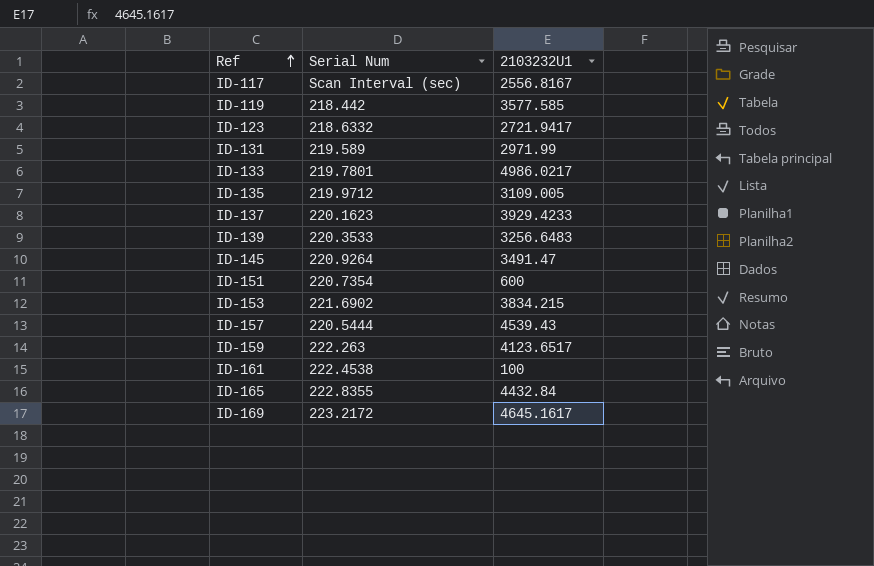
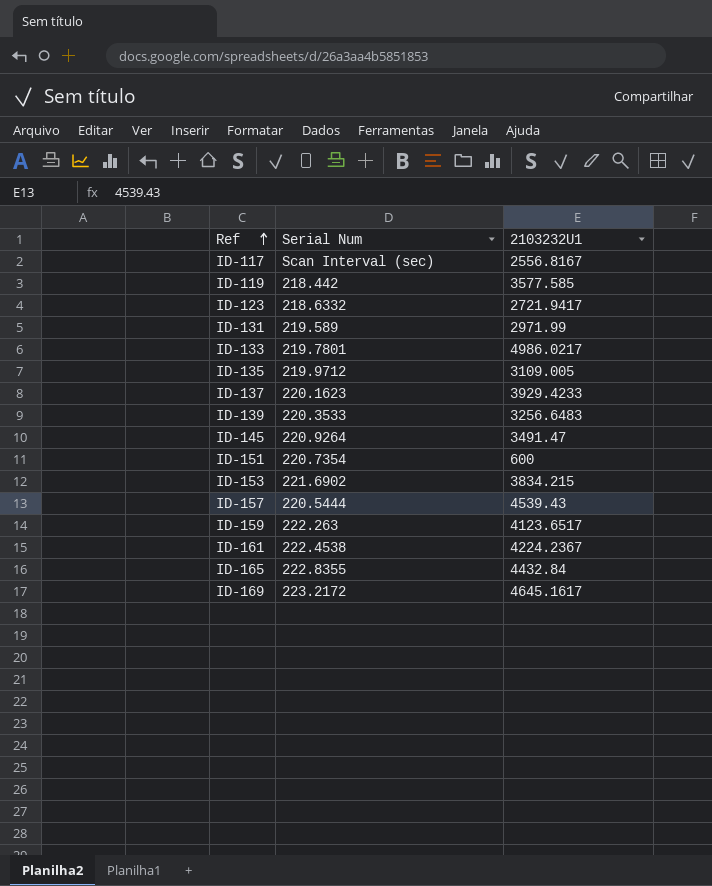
ID-161 | 2103232U1: 100 -> 4224.2367

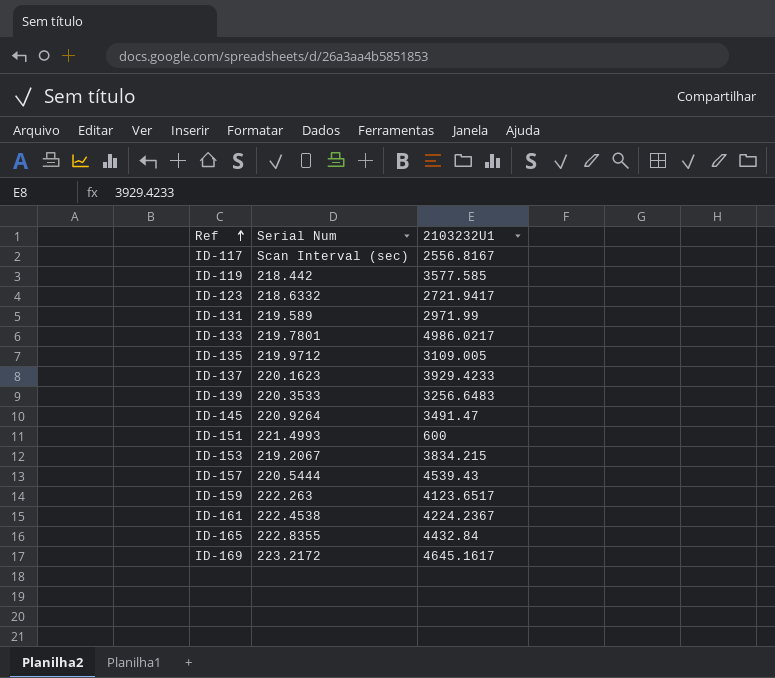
ID-151 | Serial Num: 220.7354 -> 221.4993
ID-153 | Serial Num: 221.6902 -> 219.2067

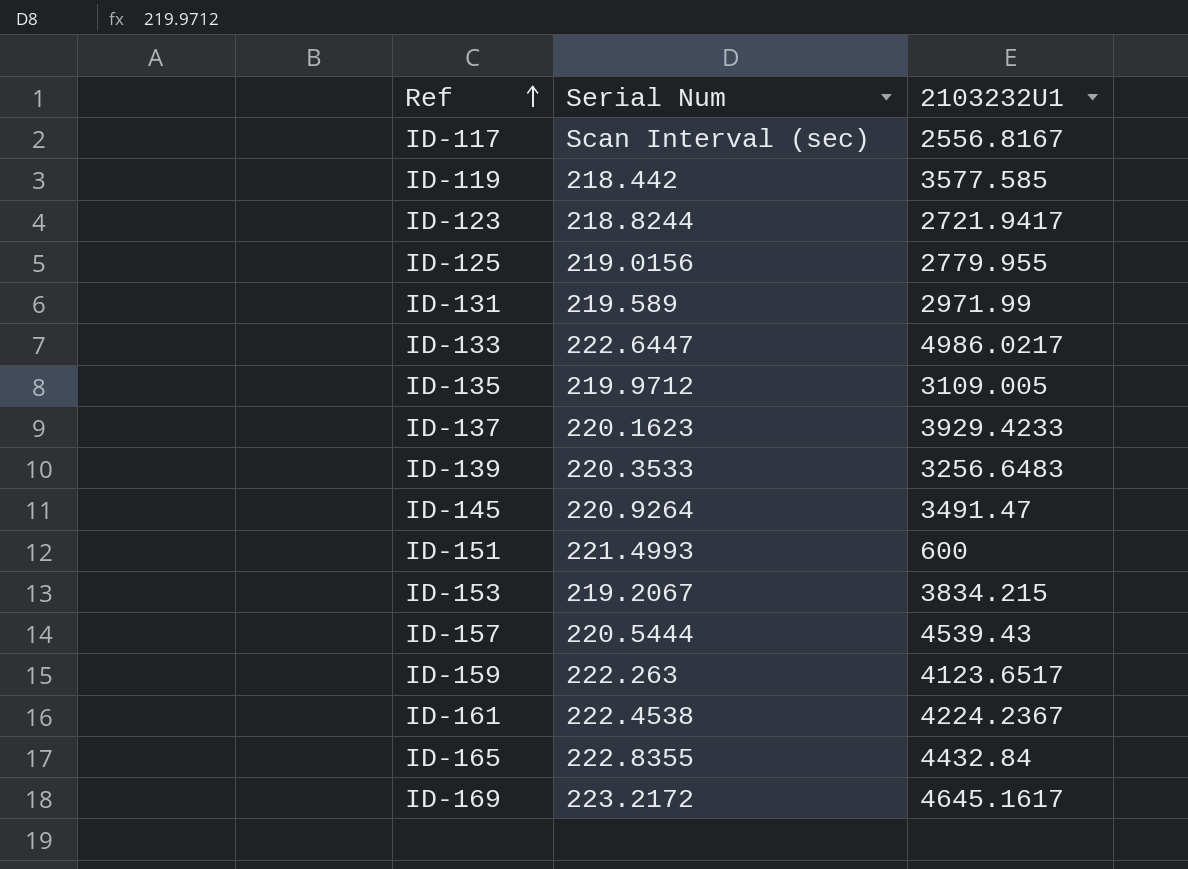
ID-123 | Serial Num: 218.6332 -> 218.8244
row ID-125: none -> 219.0156 | 2779.955
ID-133 | Serial Num: 219.7801 -> 222.6447

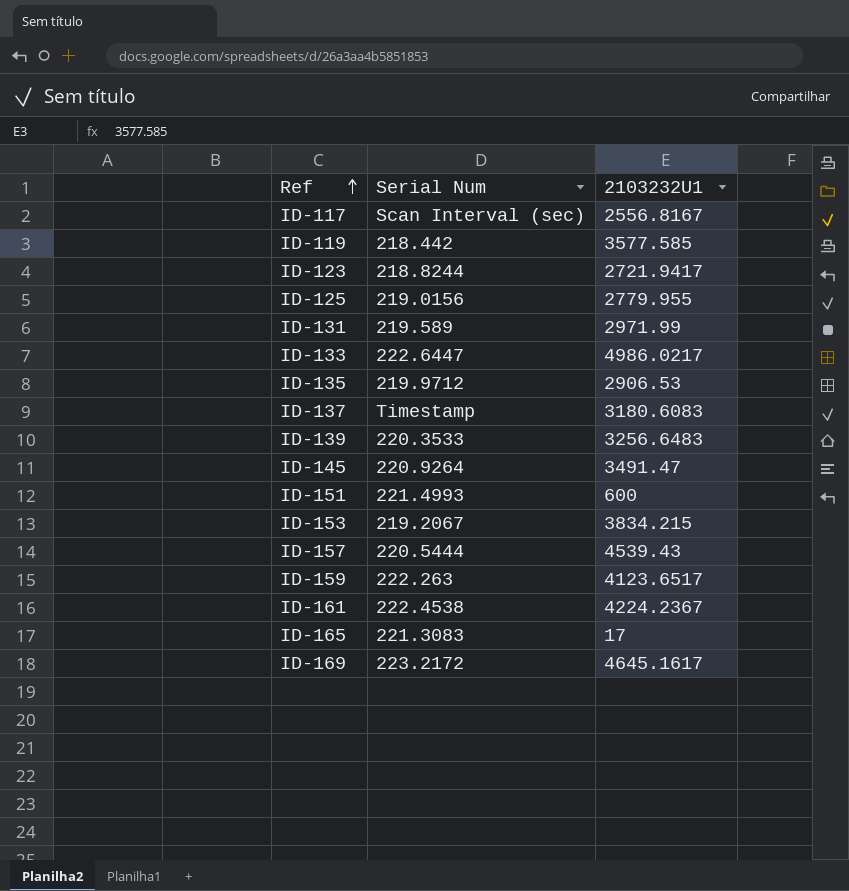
ID-135 | 2103232U1: 3109.005 -> 2906.53
ID-137 | Serial Num: 220.1623 -> Timestamp
ID-137 | 2103232U1: 3929.4233 -> 3180.6083
ID-165 | Serial Num: 222.8355 -> 221.3083
ID-165 | 2103232U1: 4432.84 -> 17

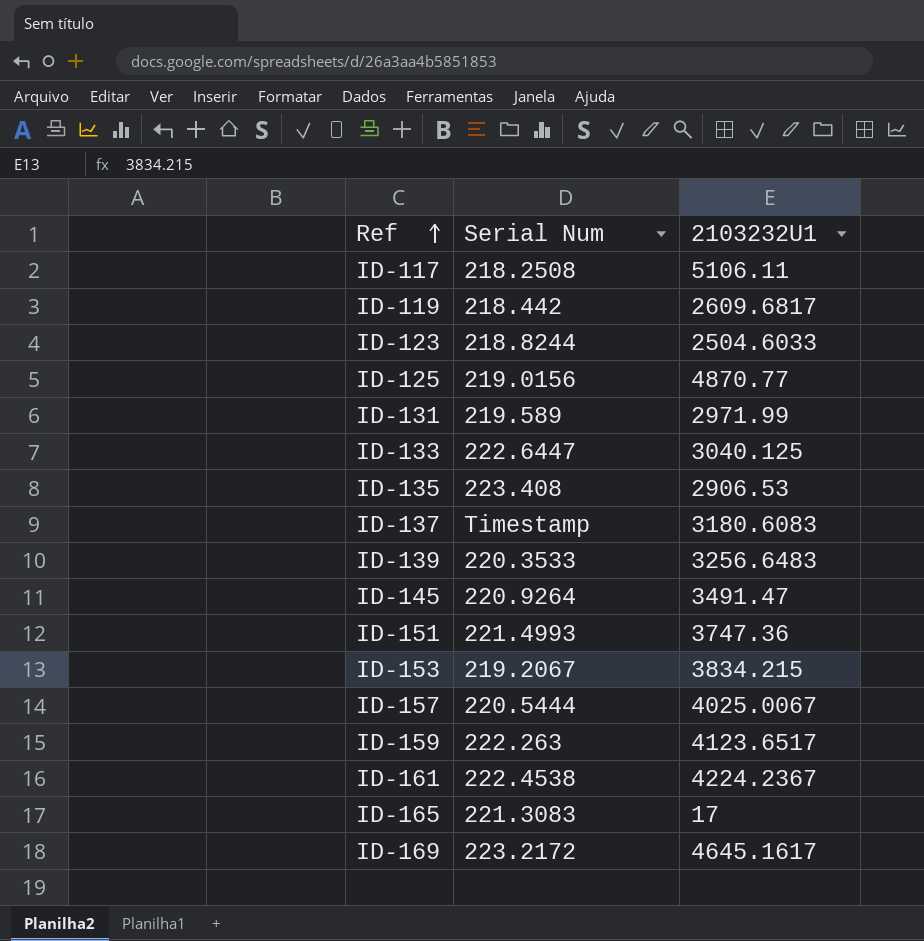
ID-117 | Serial Num: Scan Interval (sec) -> 218.2508
ID-117 | 2103232U1: 2556.8167 -> 5106.11
ID-119 | 2103232U1: 3577.585 -> 2609.6817
ID-123 | 2103232U1: 2721.9417 -> 2504.6033
ID-125 | 2103232U1: 2779.955 -> 4870.77
ID-133 | 2103232U1: 4986.0217 -> 3040.125
ID-135 | Serial Num: 219.9712 -> 223.408
ID-151 | 2103232U1: 600 -> 3747.36
ID-157 | 2103232U1: 4539.43 -> 4025.0067

